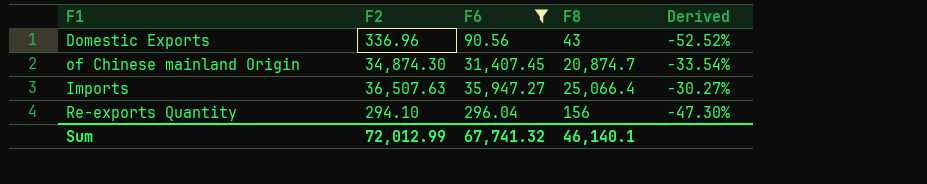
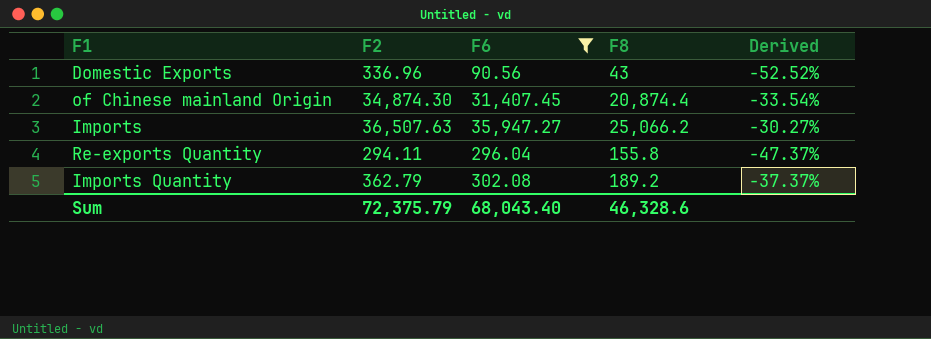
of Chinese mainland Origin | F8: 20,874.7 -> 20,874.4
Imports | F8: 25,066.4 -> 25,066.2
Re-exports Quantity | F2: 294.10 -> 294.11
Re-exports Quantity | F8: 156 -> 155.8
Re-exports Quantity | Derived: -47.30% -> -47.37%
row Imports Quantity: none -> 362.79 | 302.08 | 189.2 | -37.37%
Sum | F2: 72,012.99 -> 72,375.79
Sum | F6: 67,741.32 -> 68,043.40
Sum | F8: 46,140.1 -> 46,328.6

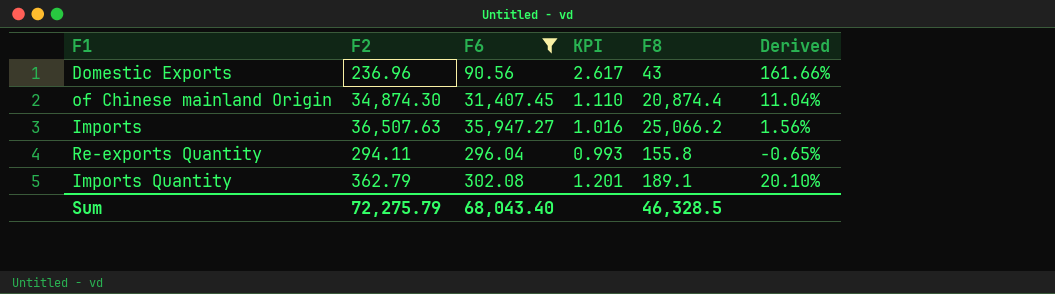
column KPI | formula: none -> [F2] / [F6]
column Derived | formula: ([F8] - [F6]) / [F6] -> ([F2] - [F6]) / [F6]
Domestic Exports | F2: 336.96 -> 236.96
Imports Quantity | F8: 189.2 -> 189.1
Sum | F2: 72,375.79 -> 72,275.79
Sum | F8: 46,328.6 -> 46,328.5

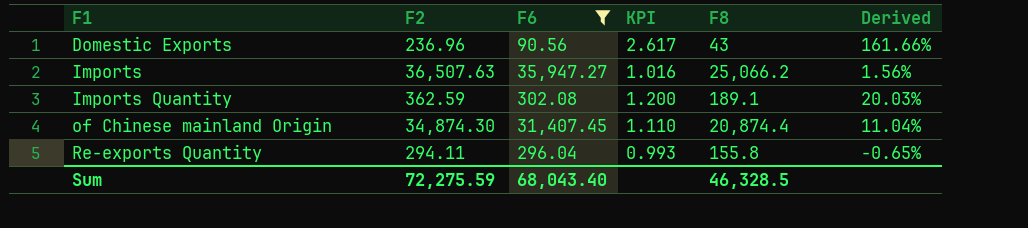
row order: none -> F1 ascending
Imports Quantity | F2: 362.79 -> 362.59
Imports Quantity | KPI: 1.201 -> 1.200
Imports Quantity | Derived: 20.10% -> 20.03%
Sum | F2: 72,275.79 -> 72,275.59

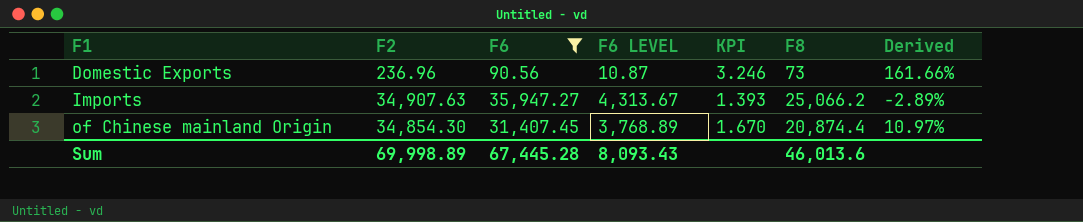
column F6 LEVEL | formula: none -> [F6] * 0.12
column KPI | formula: [F2] / [F6] -> [F2] / [F8]
row Imports Quantity: 362.59 | 302.08 | 1.200 | 189.1 | 20.03% -> none
row Re-exports Quantity: 294.11 | 296.04 | 0.993 | 155.8 | -0.65% -> none
Domestic Exports | F8: 43 -> 73
Imports | F2: 36,507.63 -> 34,907.63
Imports | Derived: 1.56% -> -2.89%
of Chinese mainland Origin | F2: 34,874.30 -> 34,854.30
of Chinese mainland Origin | Derived: 11.04% -> 10.97%
Sum | F2: 72,275.59 -> 69,998.89
Sum | F6: 68,043.40 -> 67,445.28
Sum | F8: 46,328.5 -> 46,013.6

